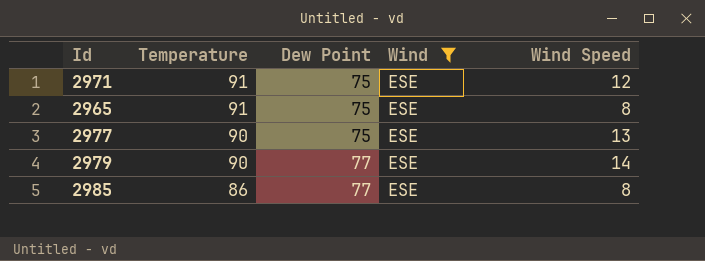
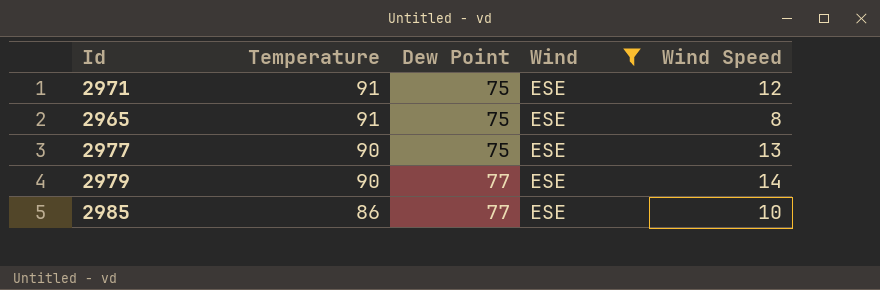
2985 | Wind Speed: 8 -> 10

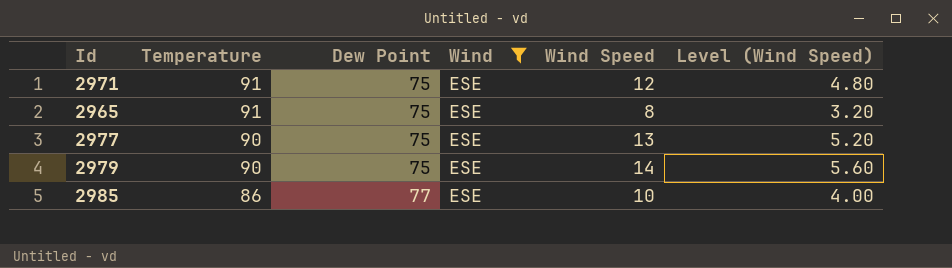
column Level (Wind Speed) | formula: none -> [Wind Speed] * 0.4
2979 | Dew Point: 77 -> 75

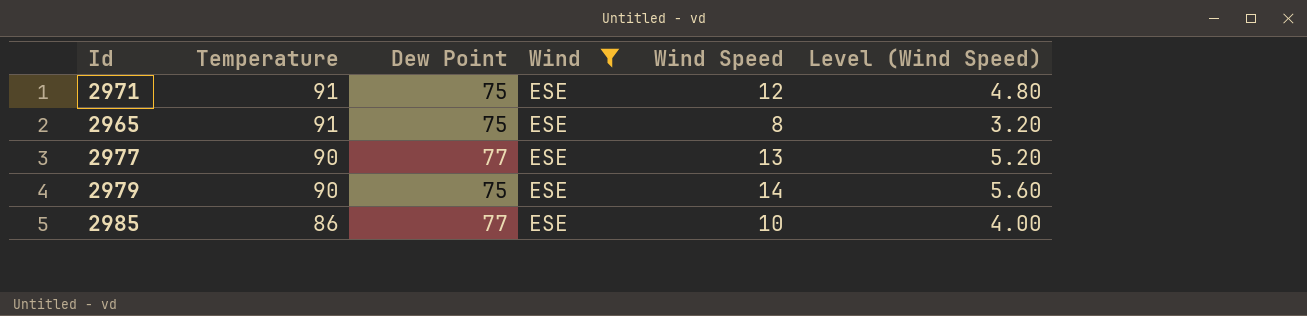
2977 | Dew Point: 75 -> 77

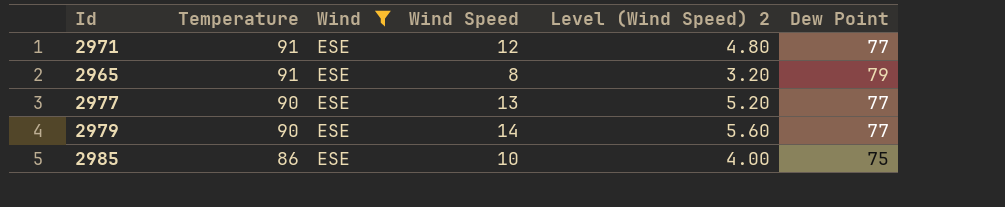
column name: Level (Wind Speed) -> Level (Wind Speed) 2
column Dew Point | position: 3 -> 6
2971 | Dew Point: 75 -> 77
2965 | Dew Point: 75 -> 79
2979 | Dew Point: 75 -> 77
2985 | Dew Point: 77 -> 75

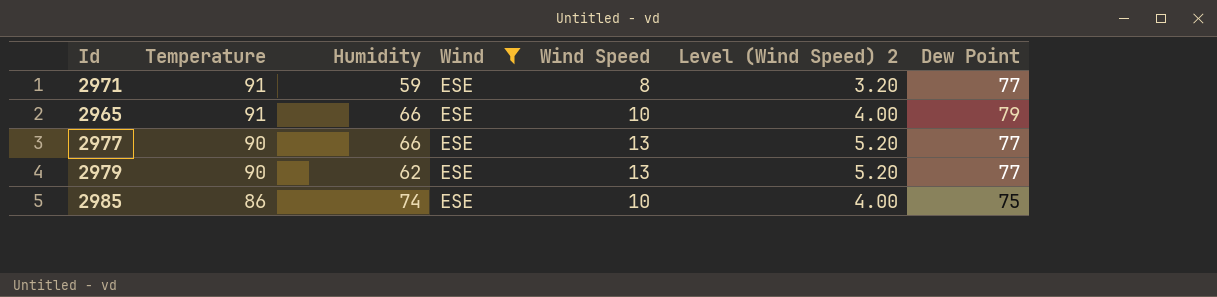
column Humidity | position: none -> 3
2971 | Wind Speed: 12 -> 8
2971 | Level (Wind Speed) 2: 4.80 -> 3.20
2965 | Wind Speed: 8 -> 10
2965 | Level (Wind Speed) 2: 3.20 -> 4.00
2979 | Wind Speed: 14 -> 13
2979 | Level (Wind Speed) 2: 5.60 -> 5.20

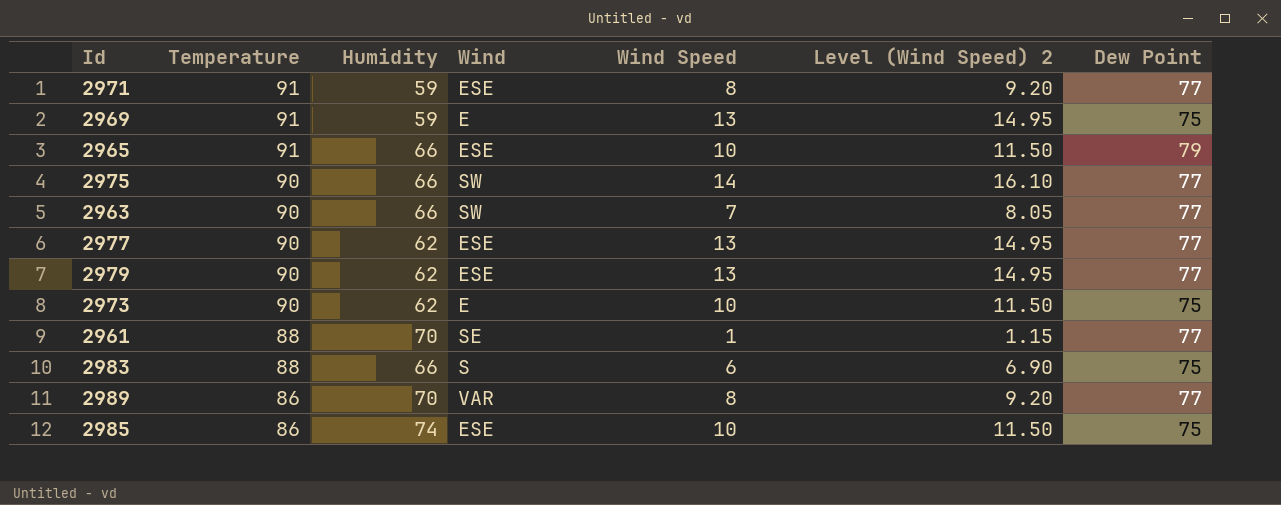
filter: Wind = ESE -> none
column Level (Wind Speed) 2 | formula: [Wind Speed] * 0.4 -> [Wind Speed] * 1.15
2977 | Humidity: 66 -> 62

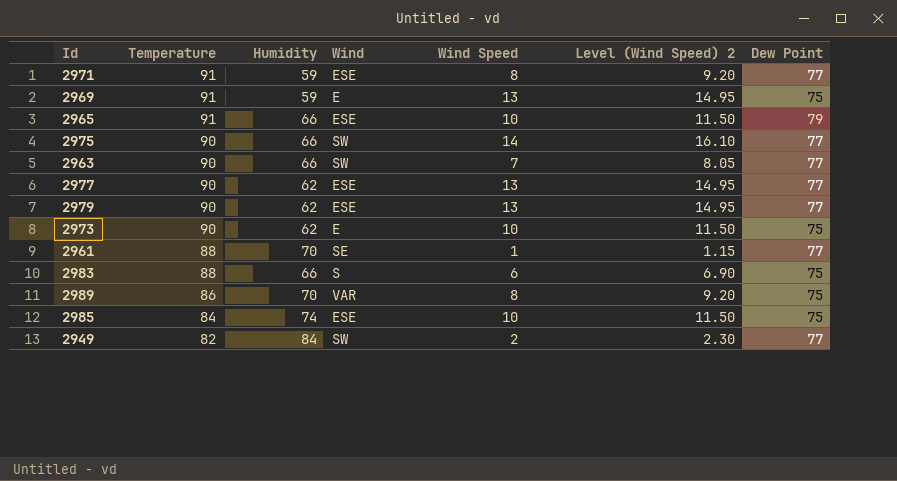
2989 | Dew Point: 77 -> 75
2985 | Temperature: 86 -> 84
row 2949: none -> 82 | 84 | SW | 2 | 2.30 | 77

